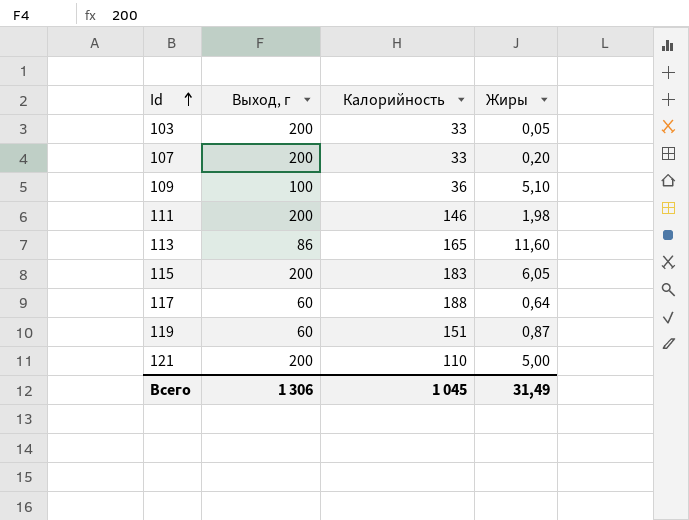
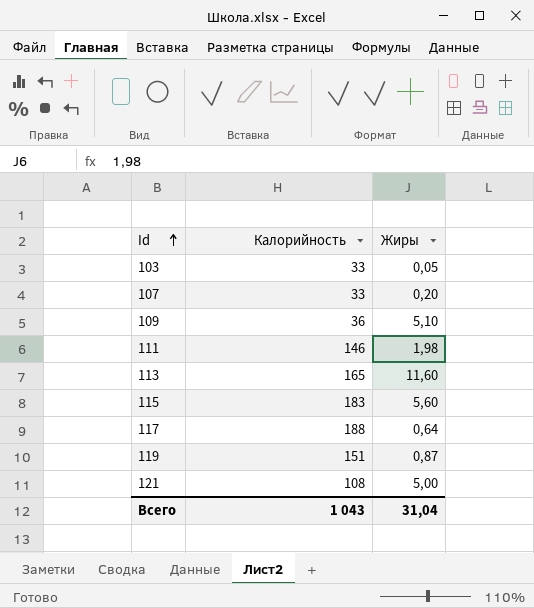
column Выход, г | position: 2 -> none
115 | Жиры: 6,05 -> 5,60
121 | Калорийность: 110 -> 108
Всего | Калорийность: 1 045 -> 1 043
Всего | Жиры: 31,49 -> 31,04

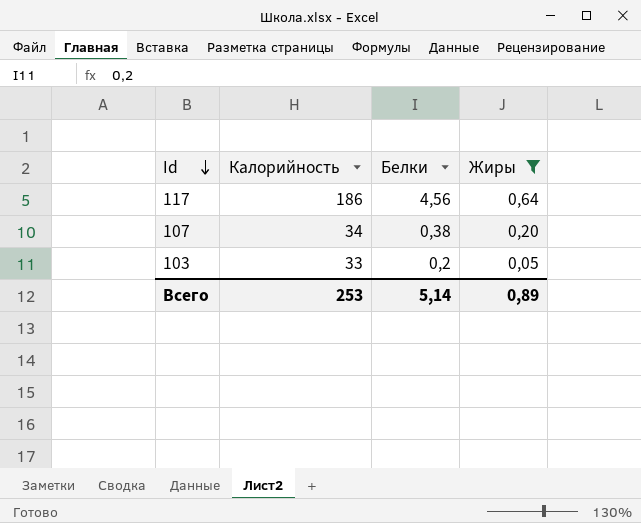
filter: none -> Жиры <= 0,64
row order: Id ascending -> Id descending
column Белки | position: none -> 3
117 | Калорийность: 188 -> 186
107 | Калорийность: 33 -> 34
Всего | Калорийность: 1 043 -> 253
Всего | Жиры: 31,04 -> 0,89

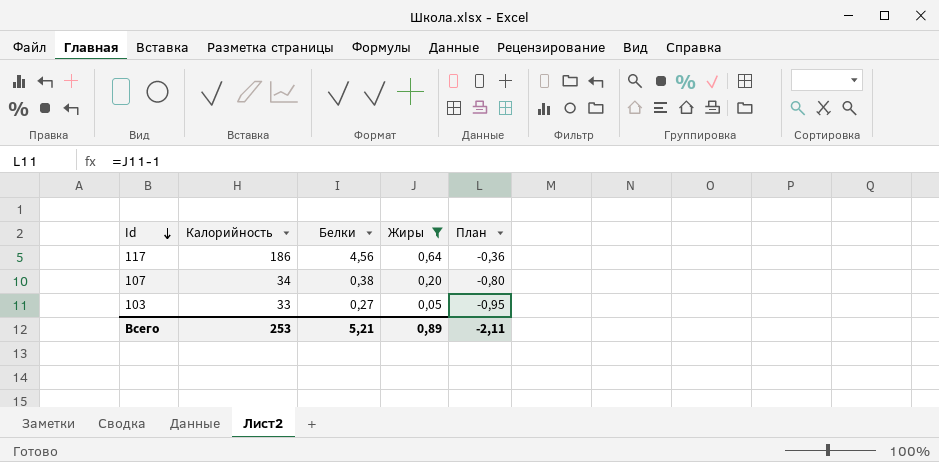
column План | formula: none -> [Жиры] - 1
103 | Белки: 0,2 -> 0,27
Всего | Белки: 5,14 -> 5,21

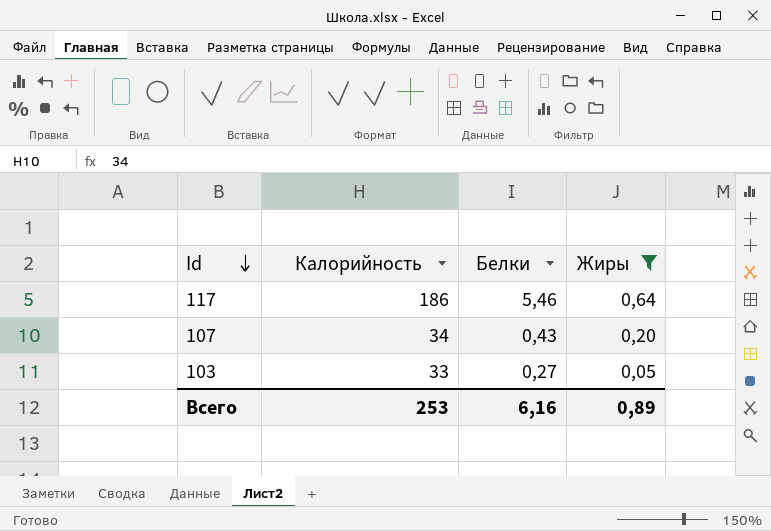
column План | formula: [Жиры] - 1 -> none
117 | Белки: 4,56 -> 5,46
107 | Белки: 0,38 -> 0,43
Всего | Белки: 5,21 -> 6,16

